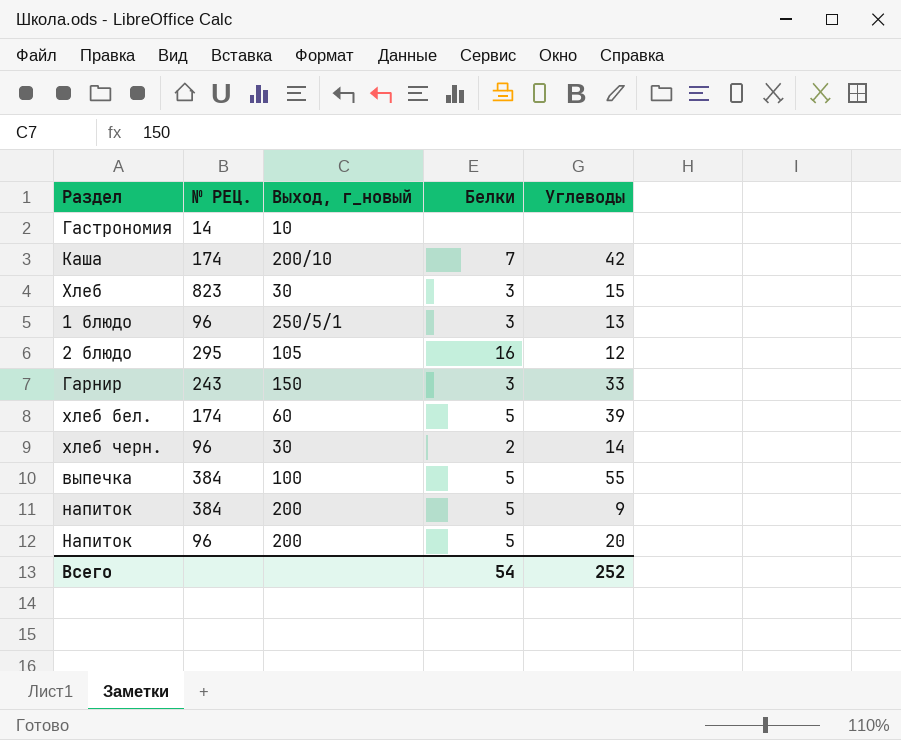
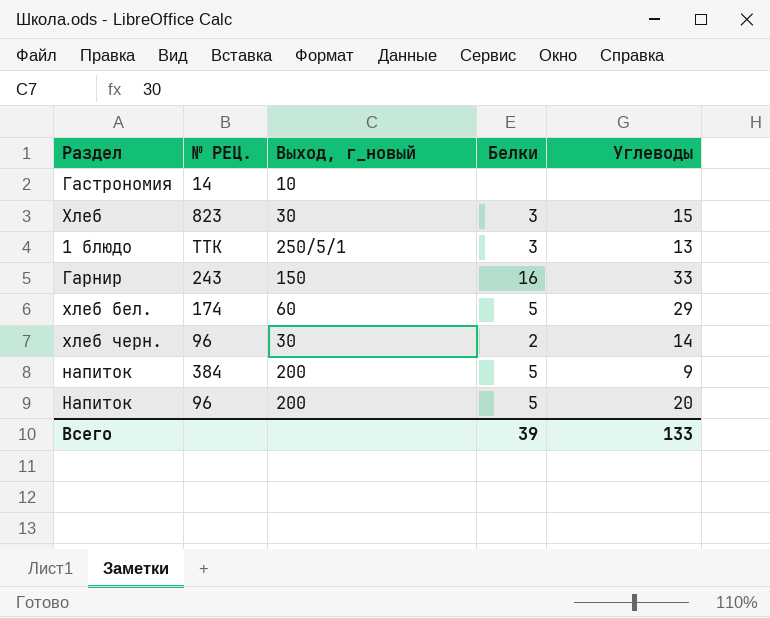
row Каша: 174 | 200/10 | 7 | 42 -> none
row 2 блюдо: 295 | 105 | 16 | 12 -> none
row выпечка: 384 | 100 | 5 | 55 -> none
1 блюдо | № РЕЦ.: 96 -> ТТК
Гарнир | Белки: 3 -> 16
хлеб бел. | Углеводы: 39 -> 29
Всего | Белки: 54 -> 39
Всего | Углеводы: 252 -> 133

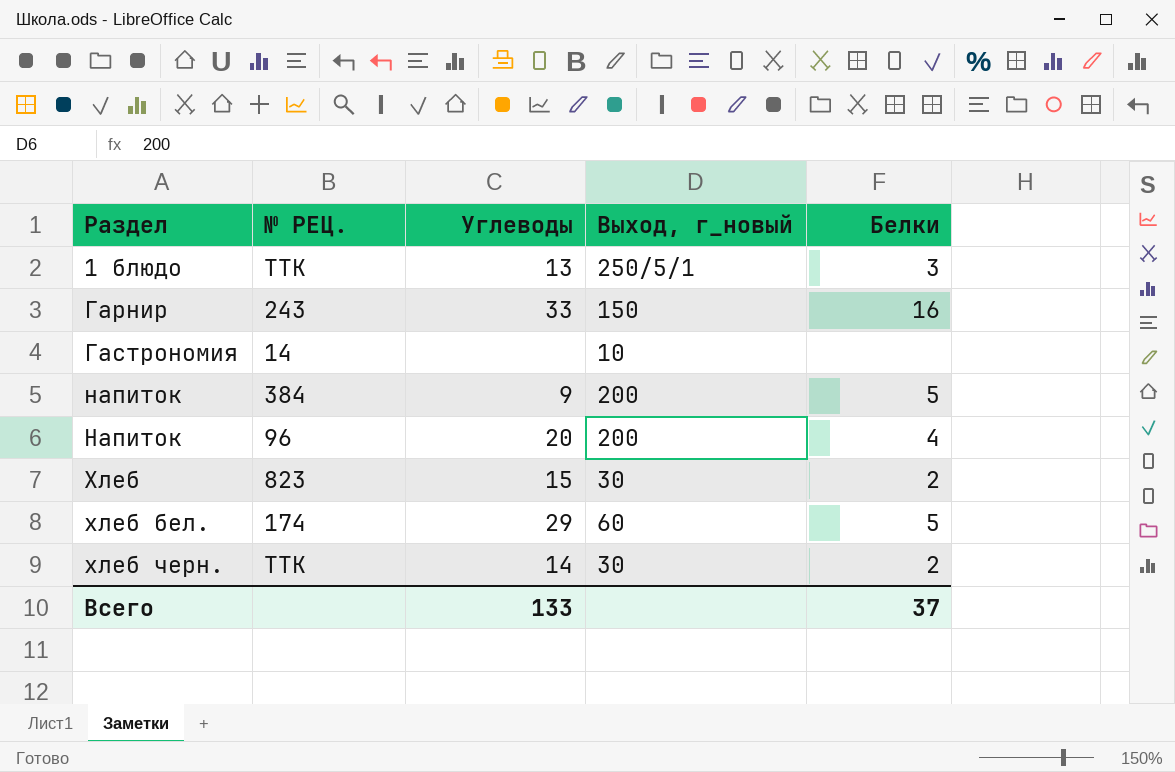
row order: none -> Раздел ascending
column Углеводы | position: 5 -> 3
Напиток | Белки: 5 -> 4
Хлеб | Белки: 3 -> 2
хлеб черн. | № РЕЦ.: 96 -> ТТК
Всего | Белки: 39 -> 37

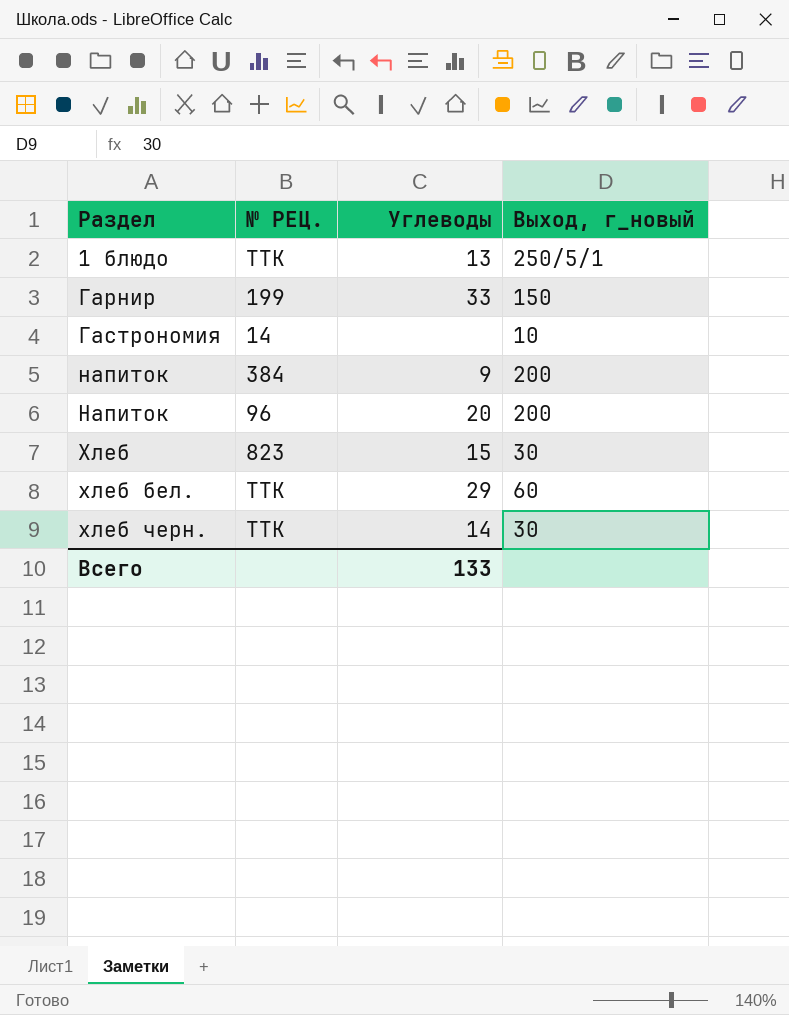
column Белки | position: 5 -> none
Гарнир | № РЕЦ.: 243 -> 199
хлеб бел. | № РЕЦ.: 174 -> ТТК

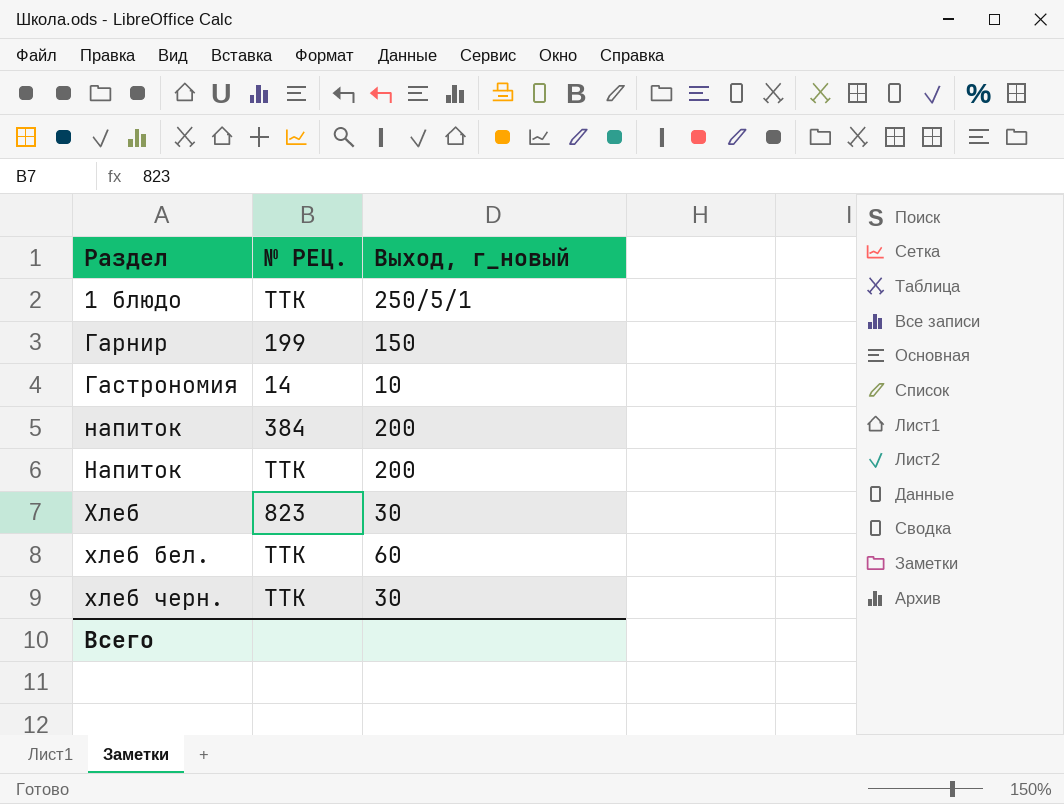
column Углеводы | position: 3 -> none
Напиток | № РЕЦ.: 96 -> ТТК

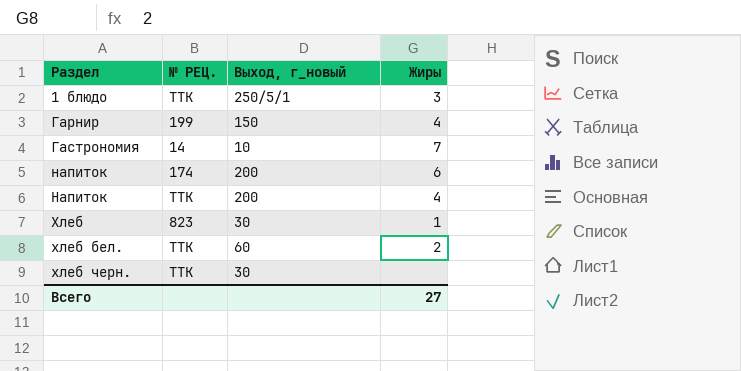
column Жиры | position: none -> 4
напиток | № РЕЦ.: 384 -> 174

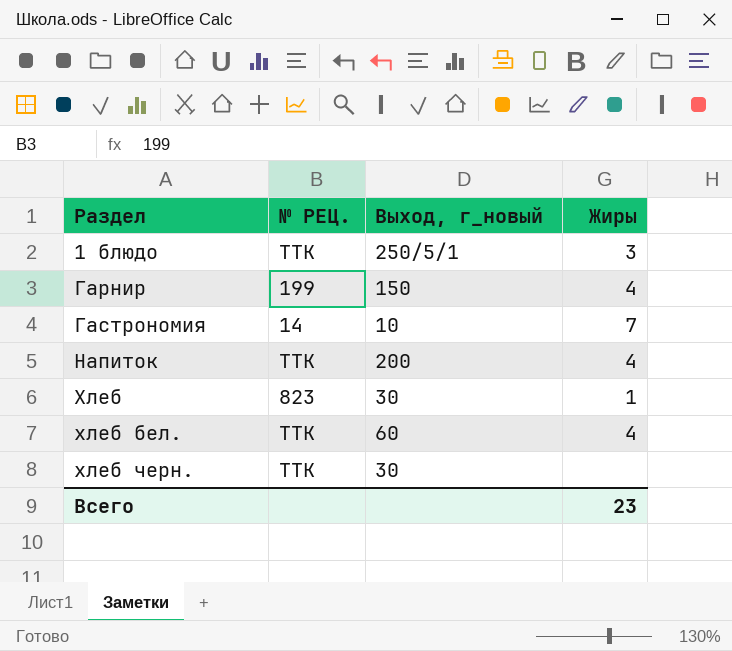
row напиток: 174 | 200 | 6 -> none
хлеб бел. | Жиры: 2 -> 4
Всего | Жиры: 27 -> 23

